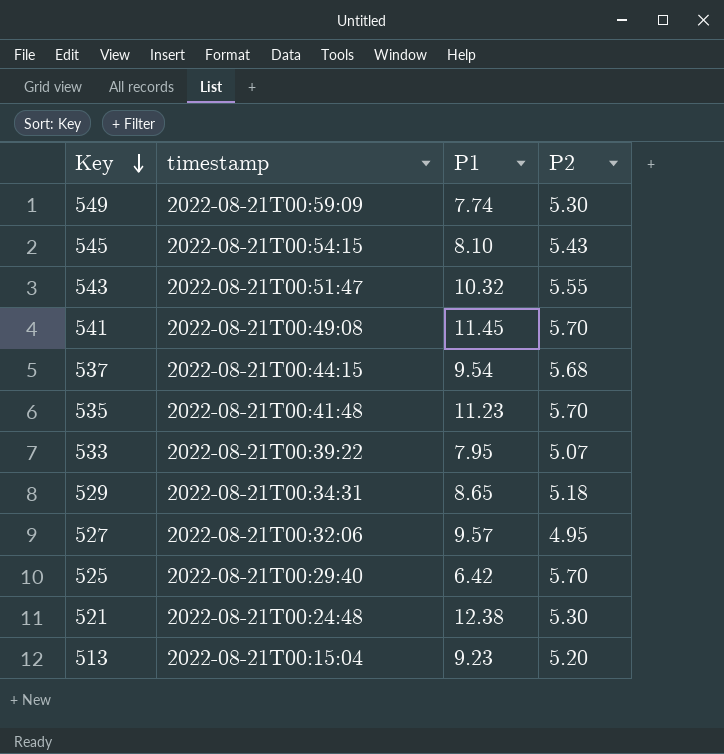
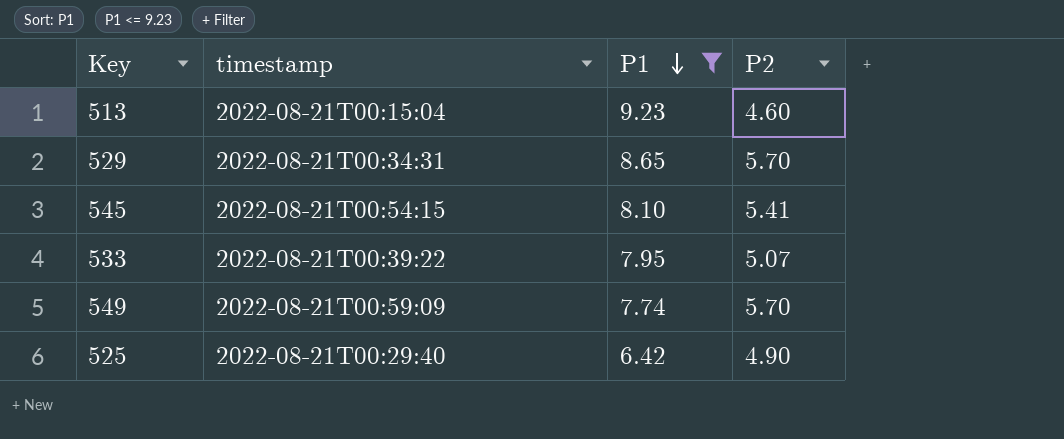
filter: none -> P1 <= 9.23
row order: Key descending -> P1 descending
513 | P2: 5.20 -> 4.60
529 | P2: 5.18 -> 5.70
545 | P2: 5.43 -> 5.41
549 | P2: 5.30 -> 5.70
525 | P2: 5.70 -> 4.90

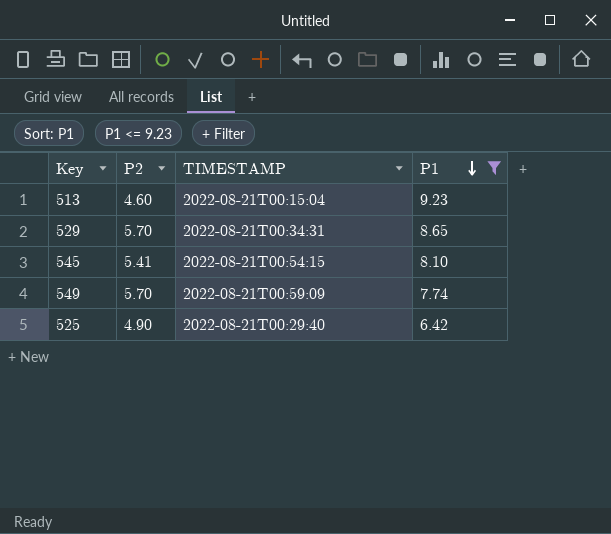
column P2 | position: 4 -> 2
column name: timestamp -> TIMESTAMP
row 533: 2022-08-21T00:39:22 | 7.95 | 5.07 -> none

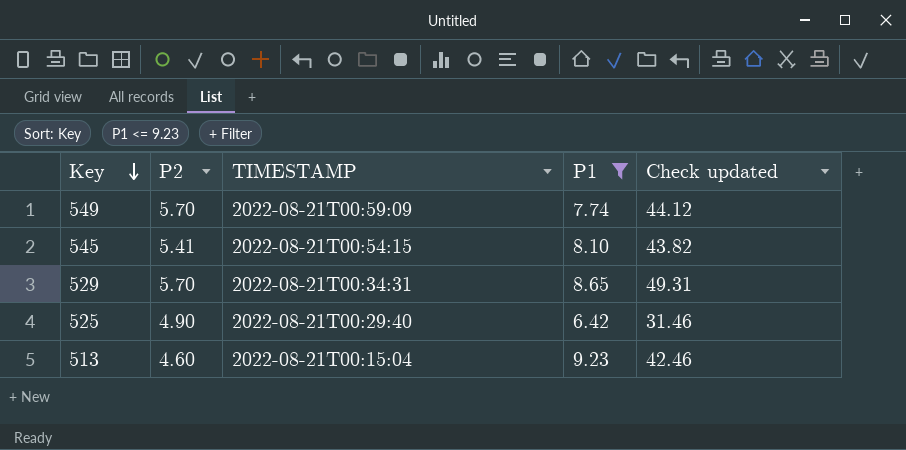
row order: P1 descending -> Key descending
column Check updated | formula: none -> [P2] * [P1]

